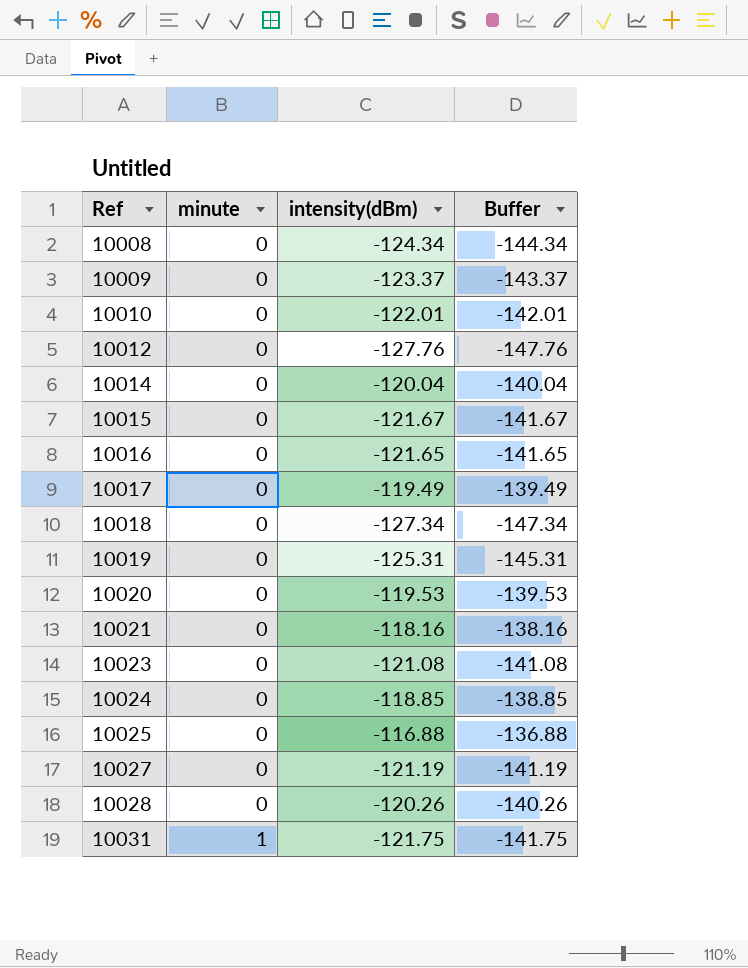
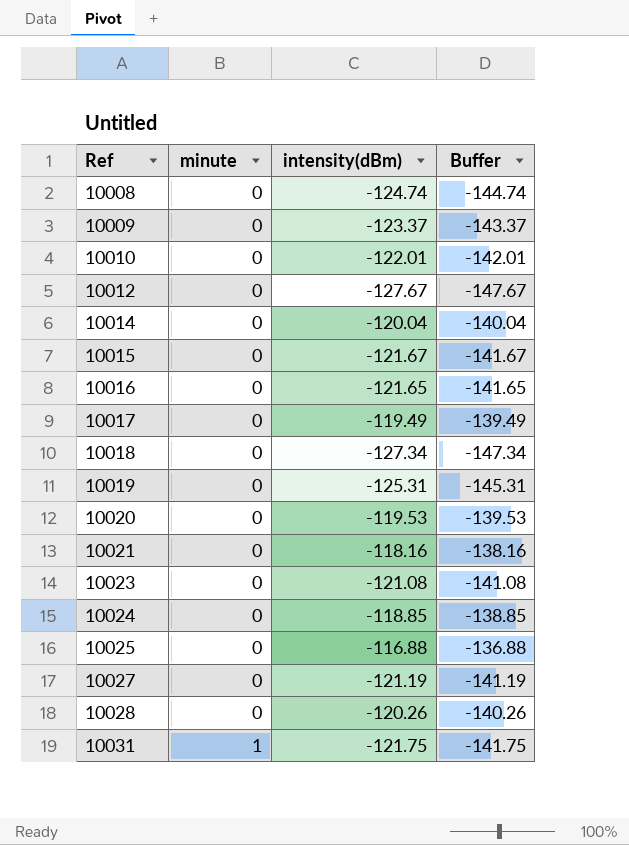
10008 | intensity(dBm): -124.34 -> -124.74
10008 | Buffer: -144.34 -> -144.74
10012 | intensity(dBm): -127.76 -> -127.67
10012 | Buffer: -147.76 -> -147.67

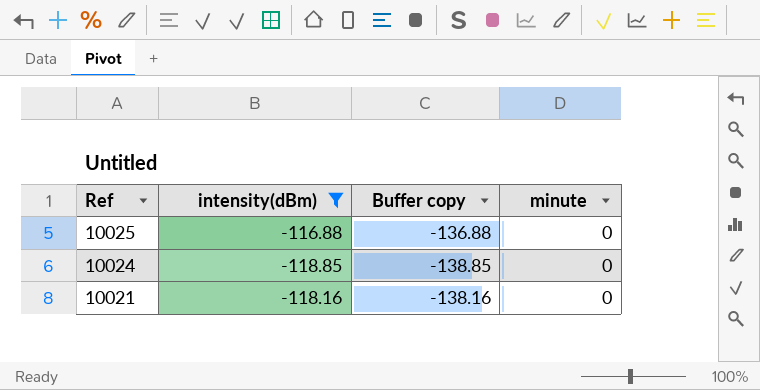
filter: none -> intensity(dBm) >= -118.85
row order: Ref ascending -> Ref descending
column name: Buffer -> Buffer copy
column minute | position: 2 -> 4

